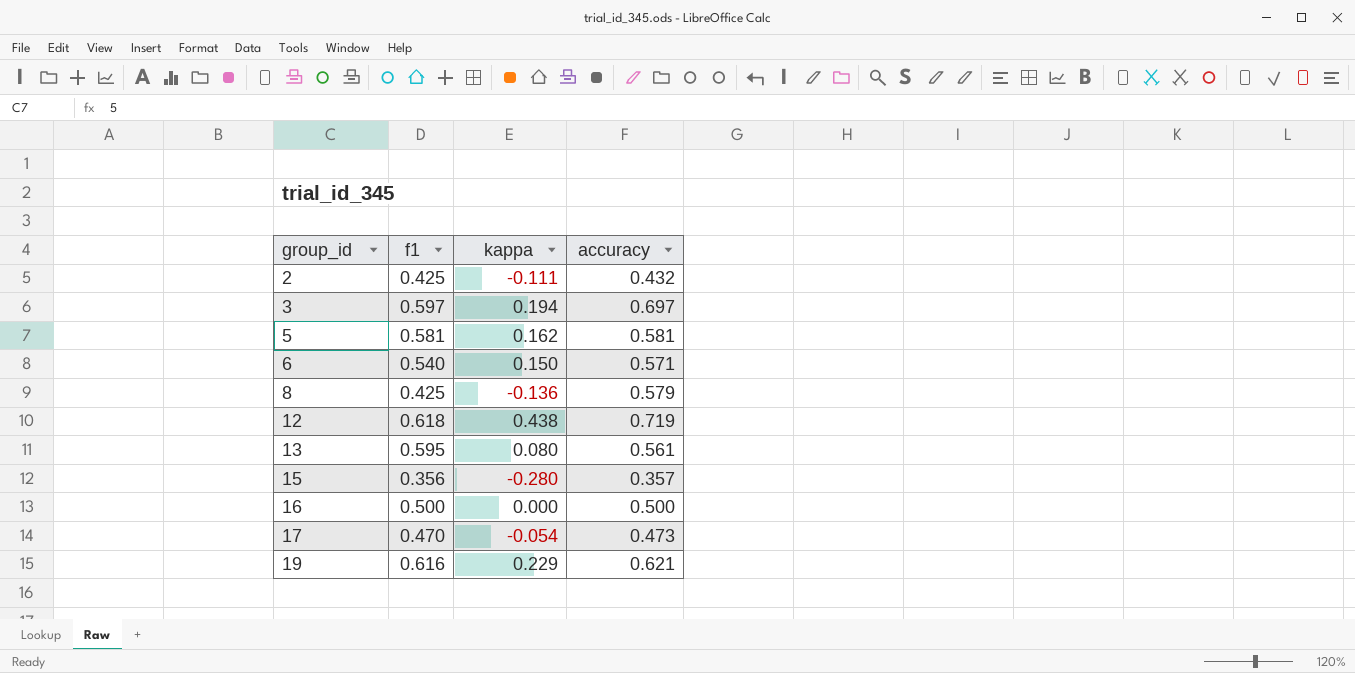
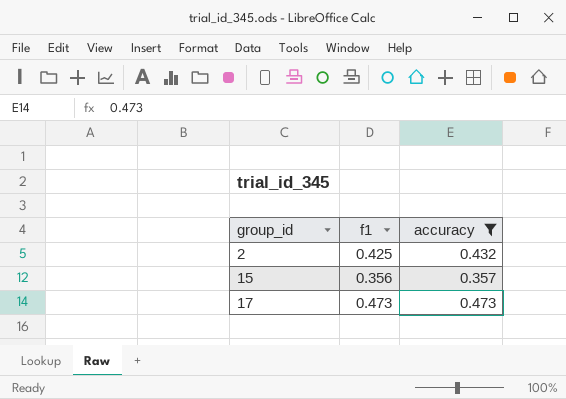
filter: none -> accuracy <= 0.473
column kappa | position: 3 -> none
17 | f1: 0.470 -> 0.473

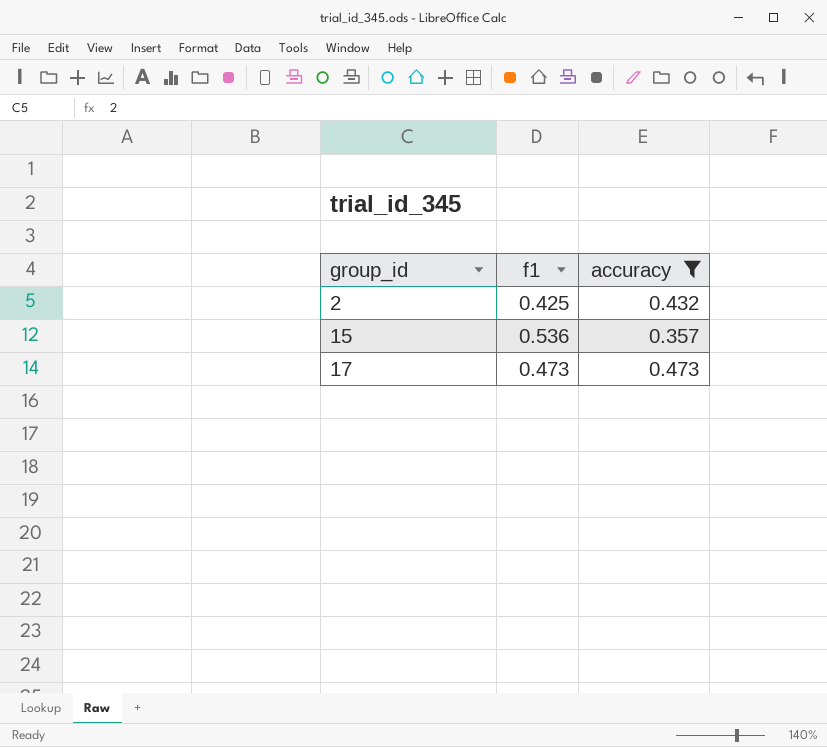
15 | f1: 0.356 -> 0.536

